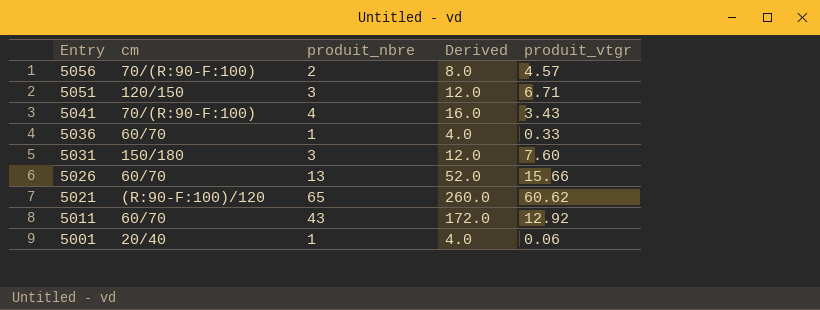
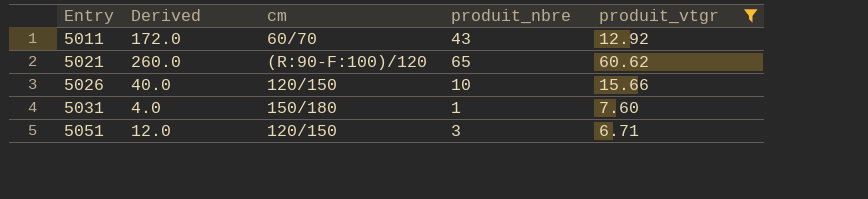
filter: none -> produit_vtgr >= 6.71
row order: Entry descending -> Entry ascending
column Derived | position: 4 -> 2
5026 | Derived: 52.0 -> 40.0
5026 | cm: 60/70 -> 120/150
5026 | produit_nbre: 13 -> 10
5031 | Derived: 12.0 -> 4.0
5031 | produit_nbre: 3 -> 1

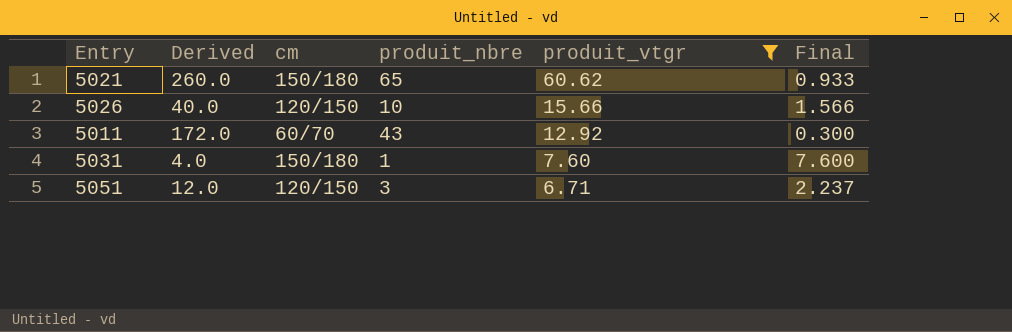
row order: Entry ascending -> produit_vtgr descending
column Final | formula: none -> [produit_vtgr] / [produit_nbre]
5021 | cm: (R:90-F:100)/120 -> 150/180

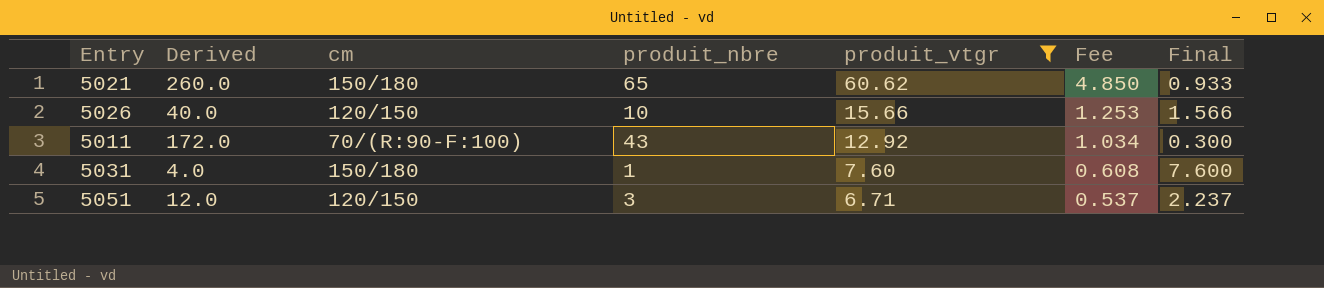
column Fee | formula: none -> [produit_vtgr] * 0.08
5011 | cm: 60/70 -> 70/(R:90-F:100)

